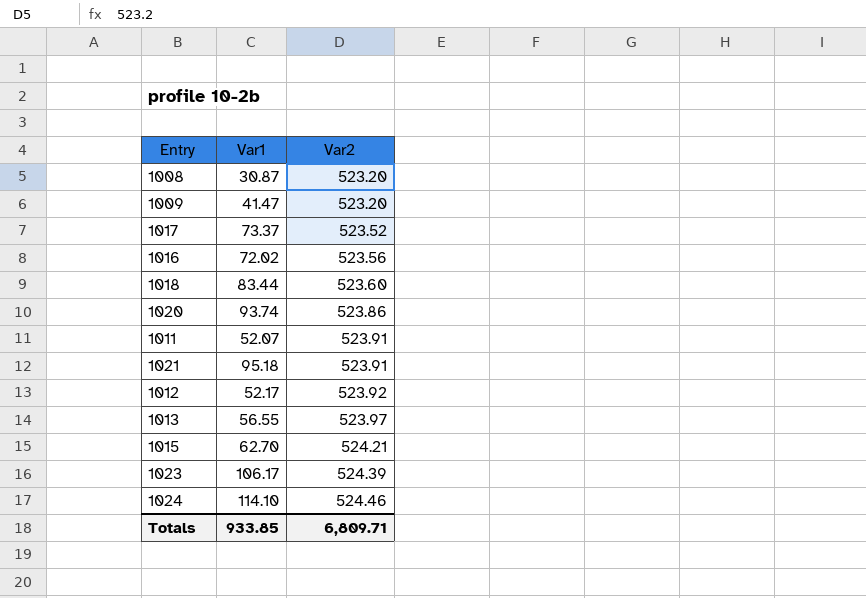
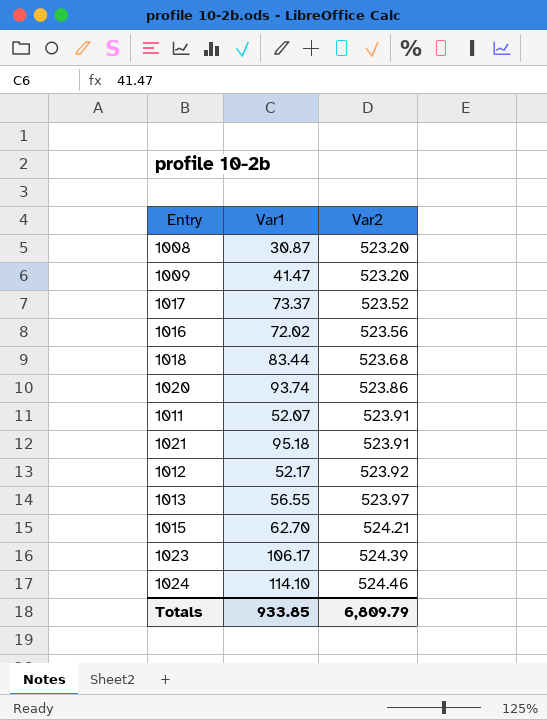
1018 | Var2: 523.60 -> 523.68
Totals | Var2: 6,809.71 -> 6,809.79

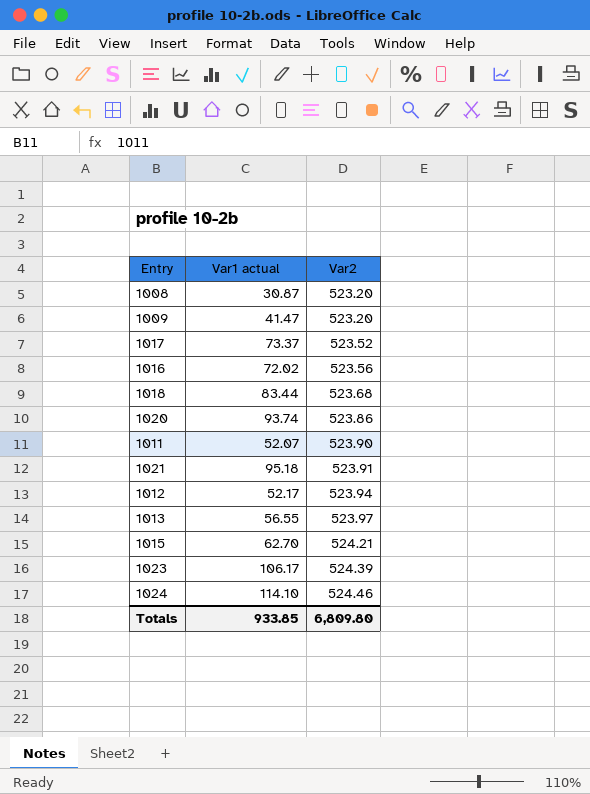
column name: Var1 -> Var1 actual
1011 | Var2: 523.91 -> 523.90
1012 | Var2: 523.92 -> 523.94
Totals | Var2: 6,809.79 -> 6,809.80

